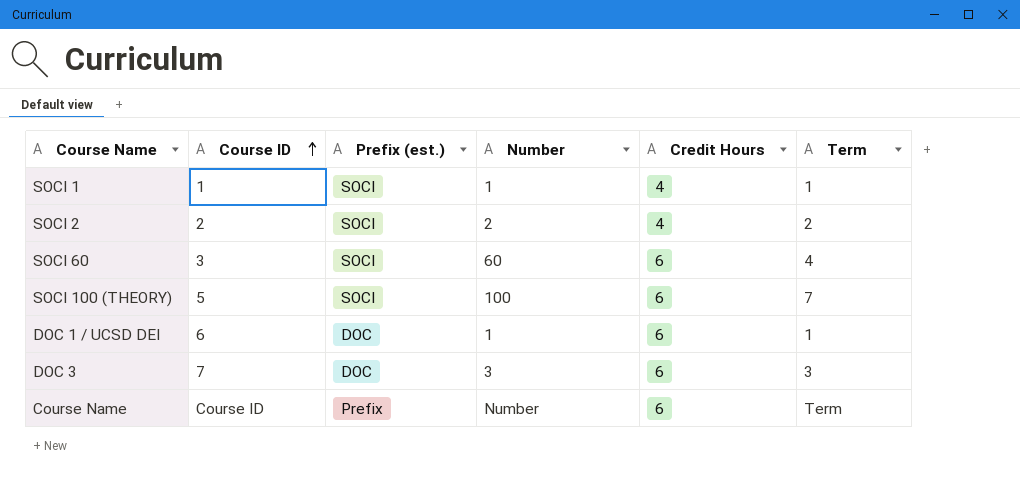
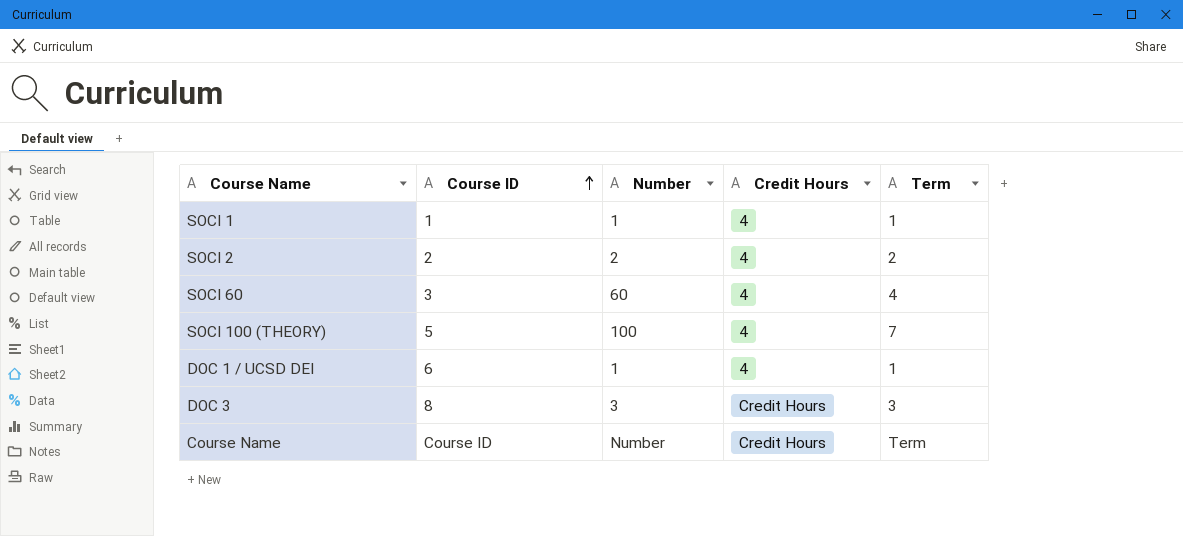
column Prefix (est.) | position: 3 -> none
SOCI 60 | Credit Hours: 6 -> 4
SOCI 100 (THEORY) | Credit Hours: 6 -> 4
DOC 1 / UCSD DEI | Credit Hours: 6 -> 4
DOC 3 | Course ID: 7 -> 8
DOC 3 | Credit Hours: 6 -> Credit Hours
Course Name | Credit Hours: 6 -> Credit Hours

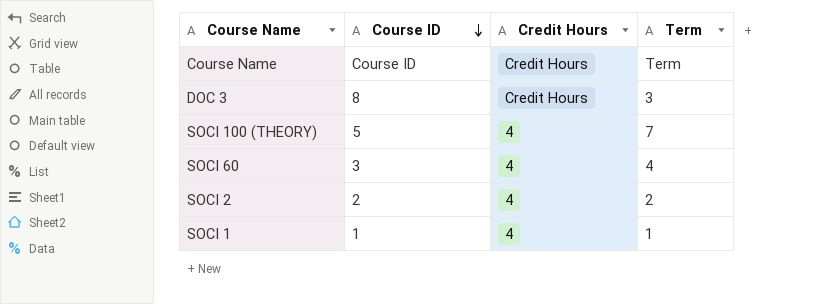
row order: Course ID ascending -> Course ID descending
column Number | position: 3 -> none
row DOC 1 / UCSD DEI: 6 | 1 | 4 | 1 -> none

